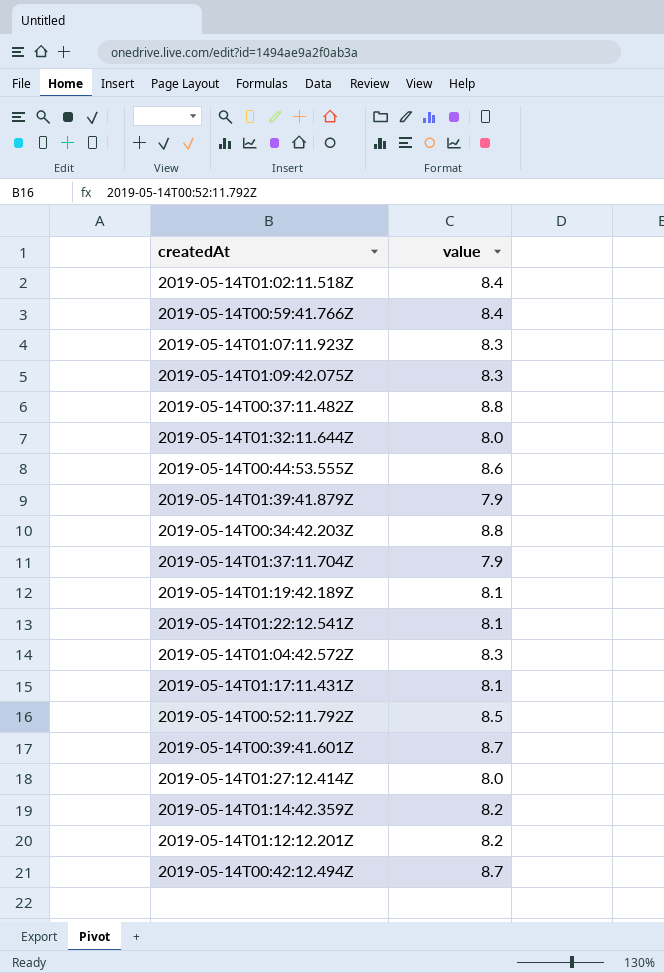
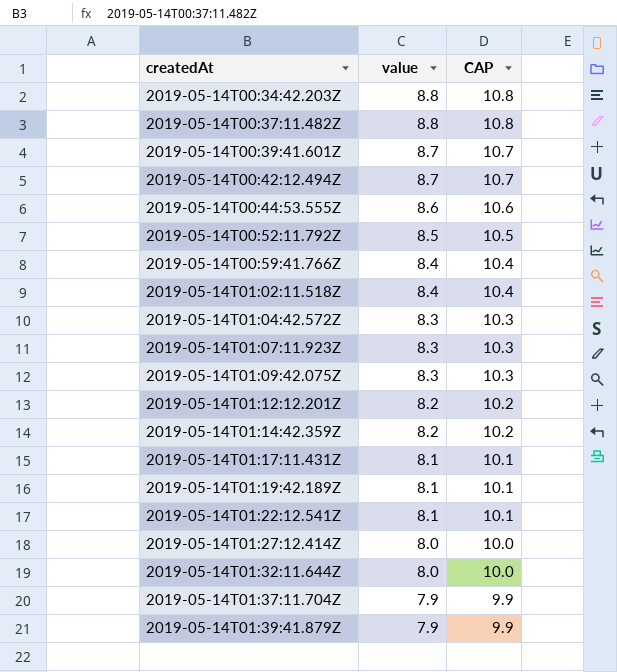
row order: none -> createdAt ascending
column CAP | formula: none -> [value] + 2

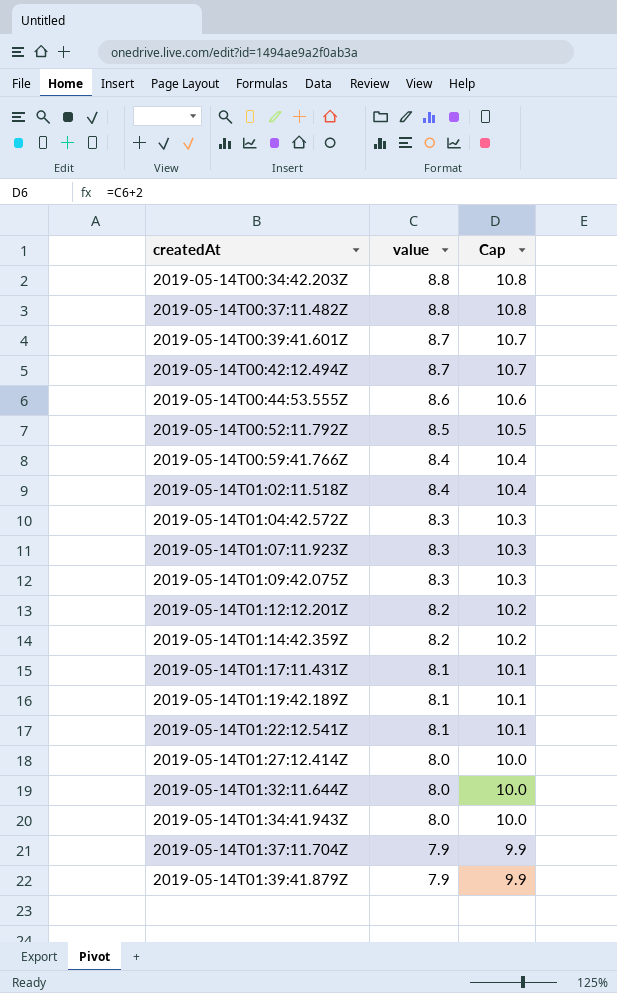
column name: CAP -> Cap
row 2019-05-14T01:34:41.943Z: none -> 8.0 | 10.0

